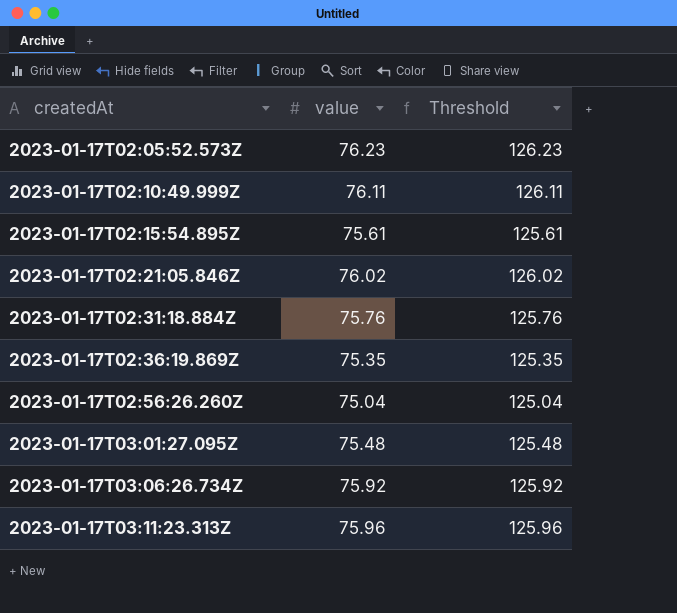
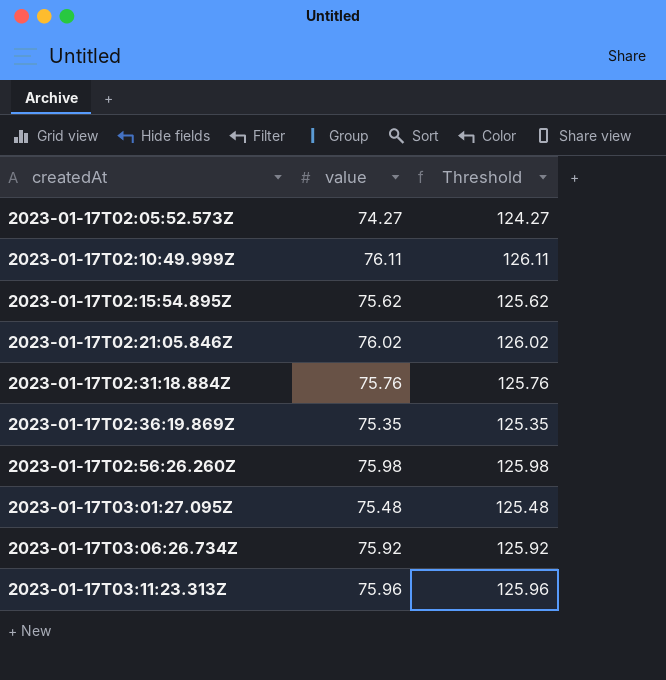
2023-01-17T02:05:52.573Z | value: 76.23 -> 74.27
2023-01-17T02:05:52.573Z | Threshold: 126.23 -> 124.27
2023-01-17T02:15:54.895Z | value: 75.61 -> 75.62
2023-01-17T02:15:54.895Z | Threshold: 125.61 -> 125.62
2023-01-17T02:56:26.260Z | value: 75.04 -> 75.98
2023-01-17T02:56:26.260Z | Threshold: 125.04 -> 125.98

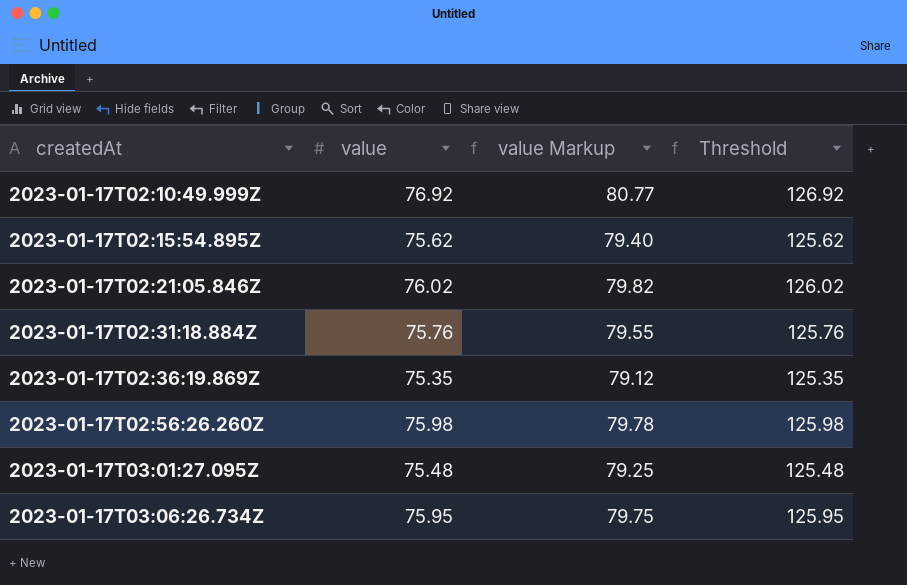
column value Markup | formula: none -> [value] * 1.05
row 2023-01-17T02:05:52.573Z: 74.27 | 124.27 -> none
row 2023-01-17T03:11:23.313Z: 75.96 | 125.96 -> none
2023-01-17T02:10:49.999Z | value: 76.11 -> 76.92
2023-01-17T02:10:49.999Z | Threshold: 126.11 -> 126.92
2023-01-17T03:06:26.734Z | value: 75.92 -> 75.95
2023-01-17T03:06:26.734Z | Threshold: 125.92 -> 125.95

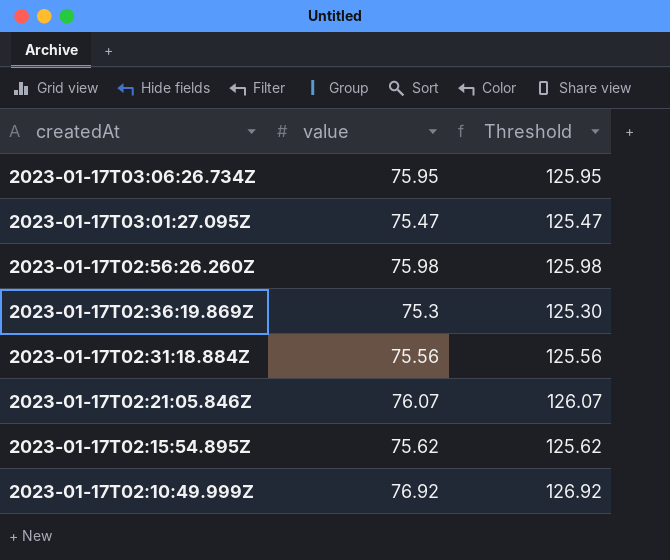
row order: createdAt ascending -> createdAt descending
column value Markup | formula: [value] * 1.05 -> none
2023-01-17T03:01:27.095Z | value: 75.48 -> 75.47
2023-01-17T03:01:27.095Z | Threshold: 125.48 -> 125.47
2023-01-17T02:36:19.869Z | value: 75.35 -> 75.3
2023-01-17T02:36:19.869Z | Threshold: 125.35 -> 125.30
2023-01-17T02:31:18.884Z | value: 75.76 -> 75.56
2023-01-17T02:31:18.884Z | Threshold: 125.76 -> 125.56
2023-01-17T02:21:05.846Z | value: 76.02 -> 76.07
2023-01-17T02:21:05.846Z | Threshold: 126.02 -> 126.07

